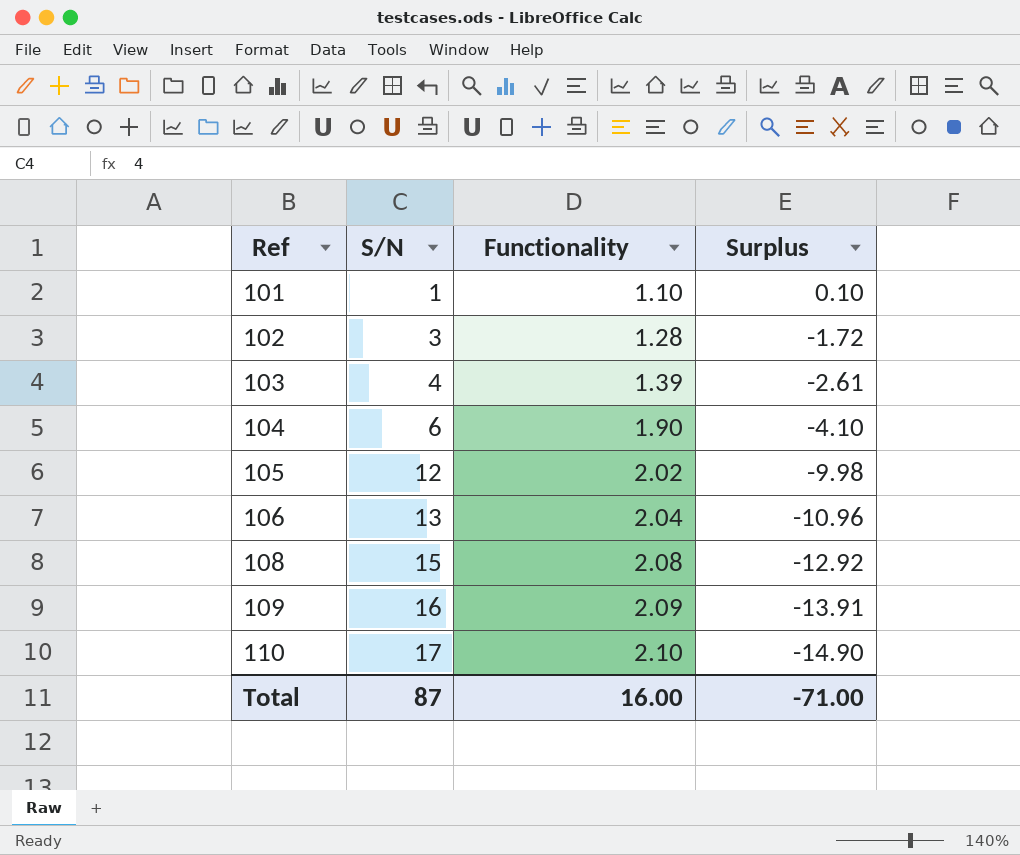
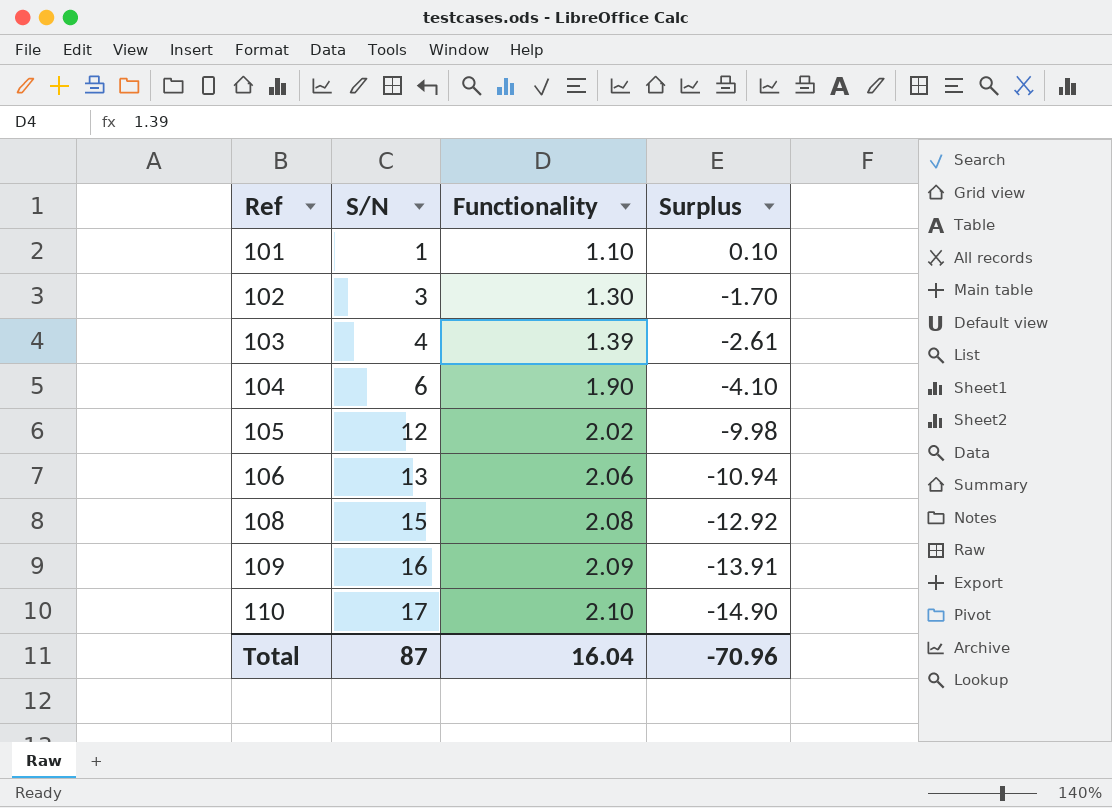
102 | Functionality: 1.28 -> 1.30
102 | Surplus: -1.72 -> -1.70
106 | Functionality: 2.04 -> 2.06
106 | Surplus: -10.96 -> -10.94
Total | Functionality: 16.00 -> 16.04
Total | Surplus: -71.00 -> -70.96

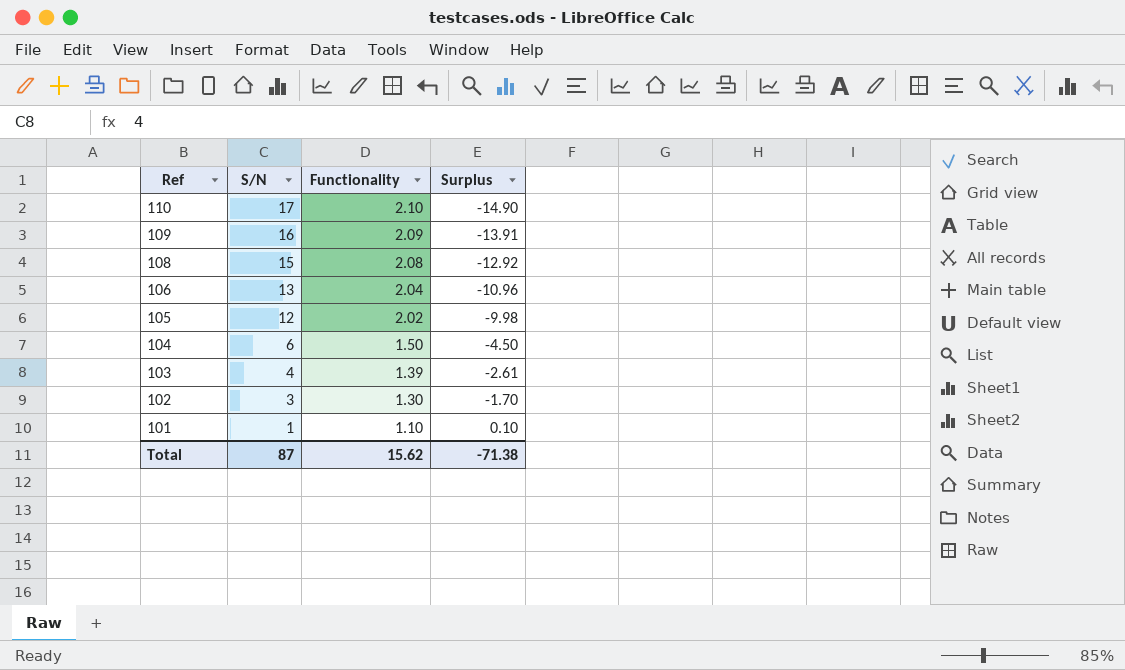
row order: Ref ascending -> Ref descending
106 | Functionality: 2.06 -> 2.04
106 | Surplus: -10.94 -> -10.96
104 | Functionality: 1.90 -> 1.50
104 | Surplus: -4.10 -> -4.50
Total | Functionality: 16.04 -> 15.62
Total | Surplus: -70.96 -> -71.38

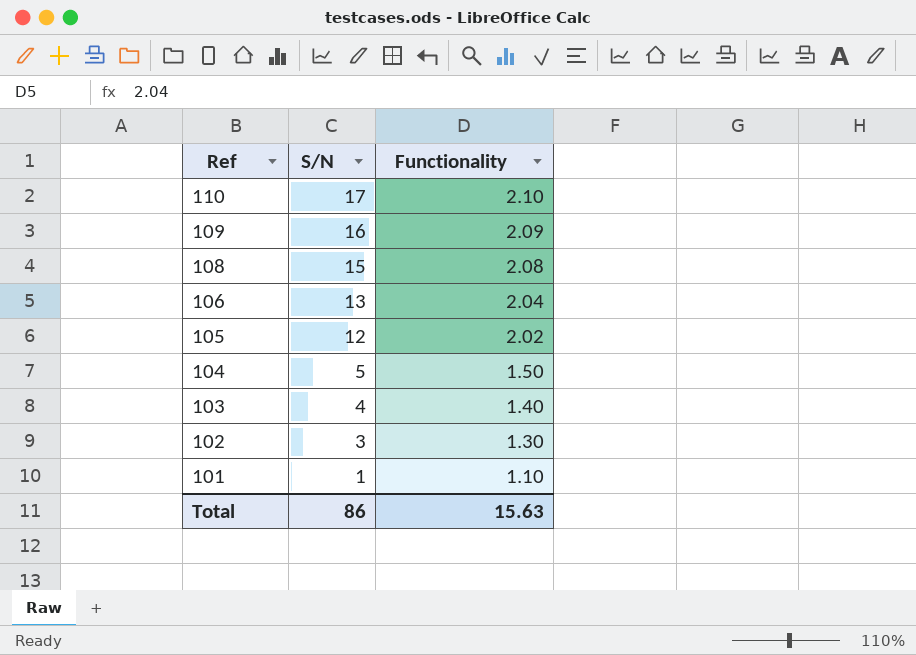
column Surplus | formula: [Functionality] - [S/N] -> none
104 | S/N: 6 -> 5
103 | Functionality: 1.39 -> 1.40
Total | S/N: 87 -> 86
Total | Functionality: 15.62 -> 15.63

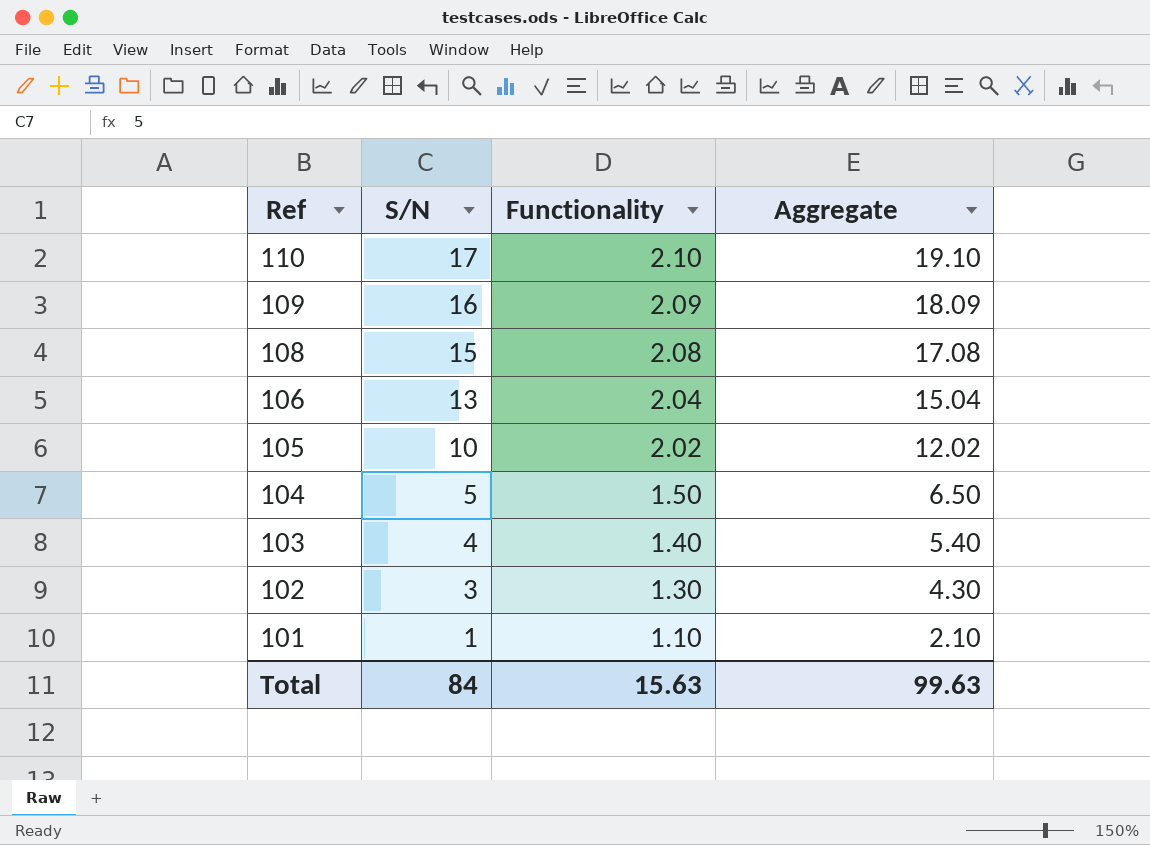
column Aggregate | formula: none -> [S/N] + [Functionality]
105 | S/N: 12 -> 10
Total | S/N: 86 -> 84

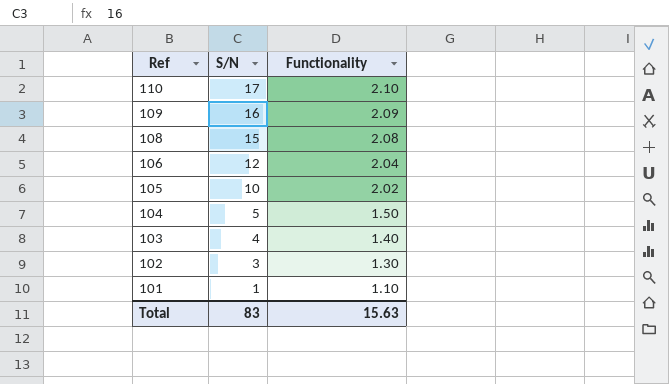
column Aggregate | formula: [S/N] + [Functionality] -> none
106 | S/N: 13 -> 12
Total | S/N: 84 -> 83

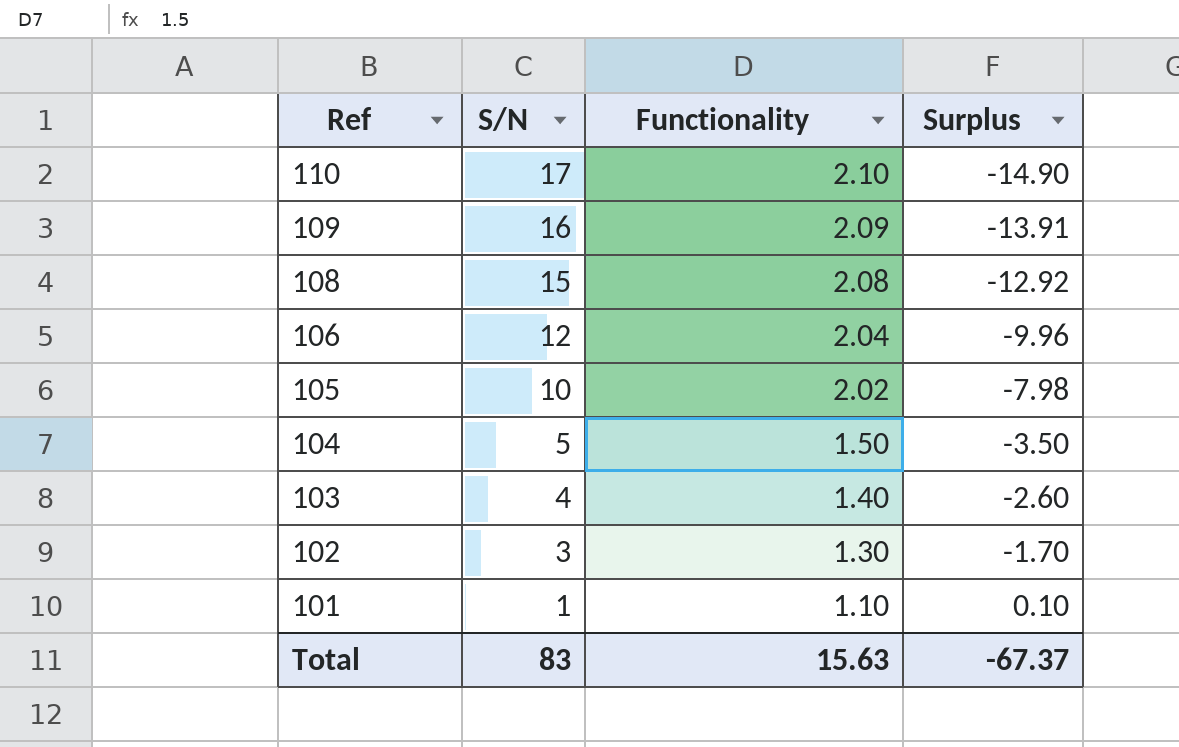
column Surplus | formula: none -> [Functionality] - [S/N]

